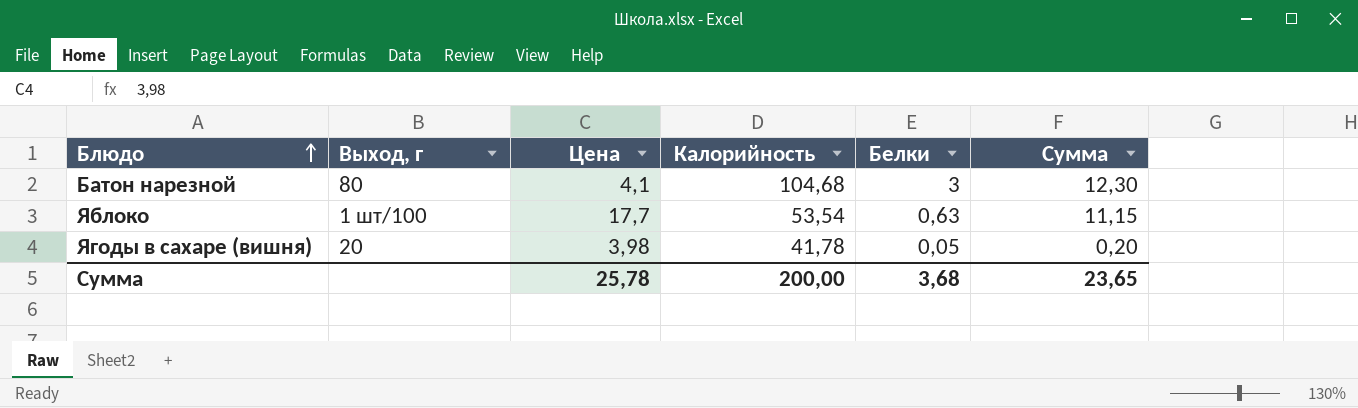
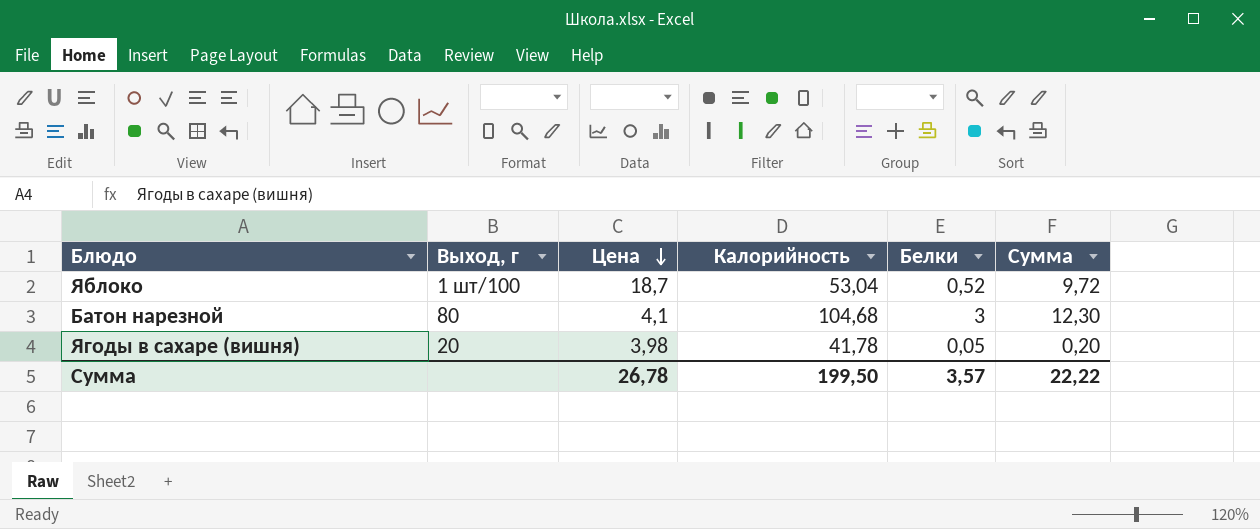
row order: Блюдо ascending -> Цена descending
Яблоко | Цена: 17,7 -> 18,7
Яблоко | Калорийность: 53,54 -> 53,04
Яблоко | Белки: 0,63 -> 0,52
Яблоко | Сумма: 11,15 -> 9,72
Сумма | Цена: 25,78 -> 26,78
Сумма | Калорийность: 200,00 -> 199,50
Сумма | Белки: 3,68 -> 3,57
Сумма | Сумма: 23,65 -> 22,22

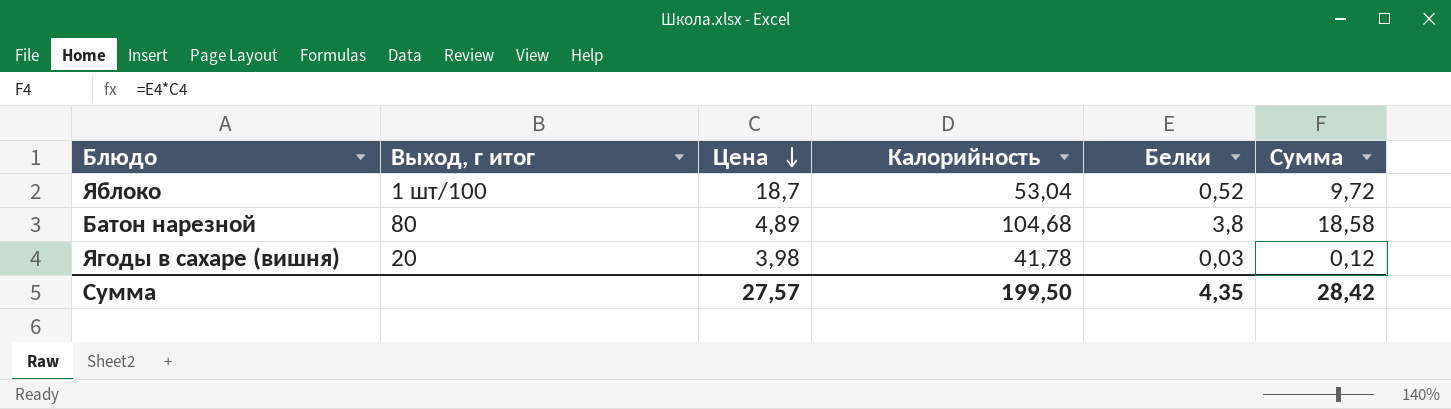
column name: Выход, г -> Выход, г итог
Батон нарезной | Цена: 4,1 -> 4,89
Батон нарезной | Белки: 3 -> 3,8
Батон нарезной | Сумма: 12,30 -> 18,58
Ягоды в сахаре (вишня) | Белки: 0,05 -> 0,03
Ягоды в сахаре (вишня) | Сумма: 0,20 -> 0,12
Сумма | Цена: 26,78 -> 27,57
Сумма | Белки: 3,57 -> 4,35
Сумма | Сумма: 22,22 -> 28,42

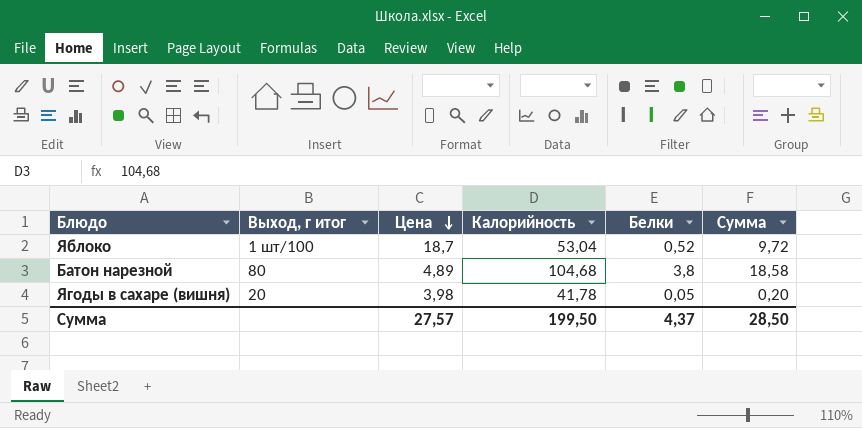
Ягоды в сахаре (вишня) | Белки: 0,03 -> 0,05
Ягоды в сахаре (вишня) | Сумма: 0,12 -> 0,20
Сумма | Белки: 4,35 -> 4,37
Сумма | Сумма: 28,42 -> 28,50

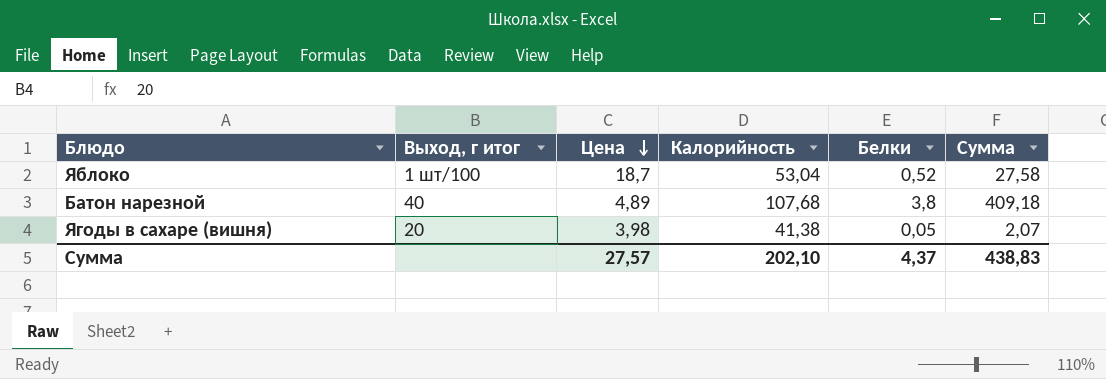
column Сумма | formula: [Цена] * [Белки] -> [Калорийность] * [Белки]
Батон нарезной | Выход, г итог: 80 -> 40
Батон нарезной | Калорийность: 104,68 -> 107,68
Ягоды в сахаре (вишня) | Калорийность: 41,78 -> 41,38
Сумма | Калорийность: 199,50 -> 202,10
Сумма | Сумма: 28,50 -> 438,83

